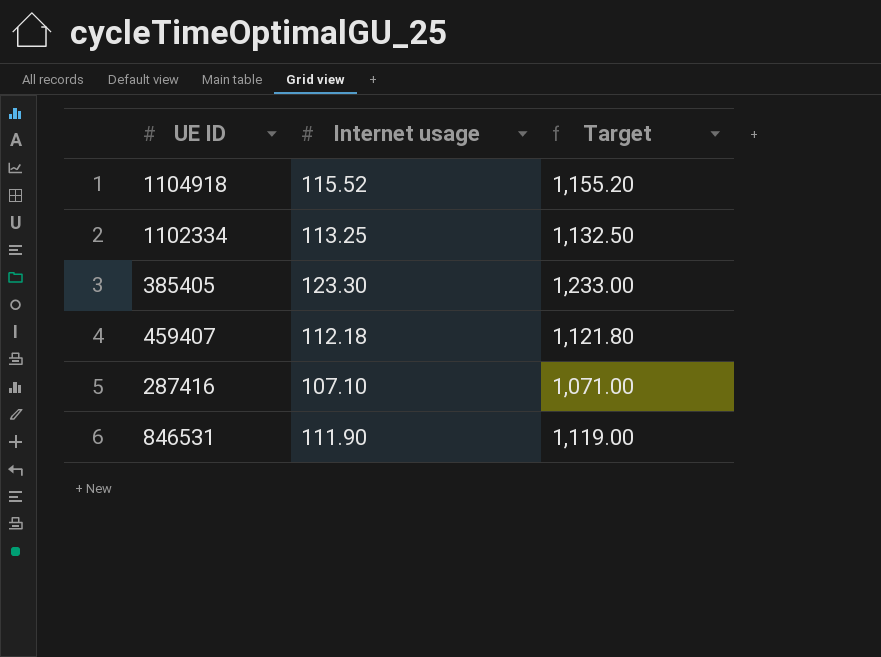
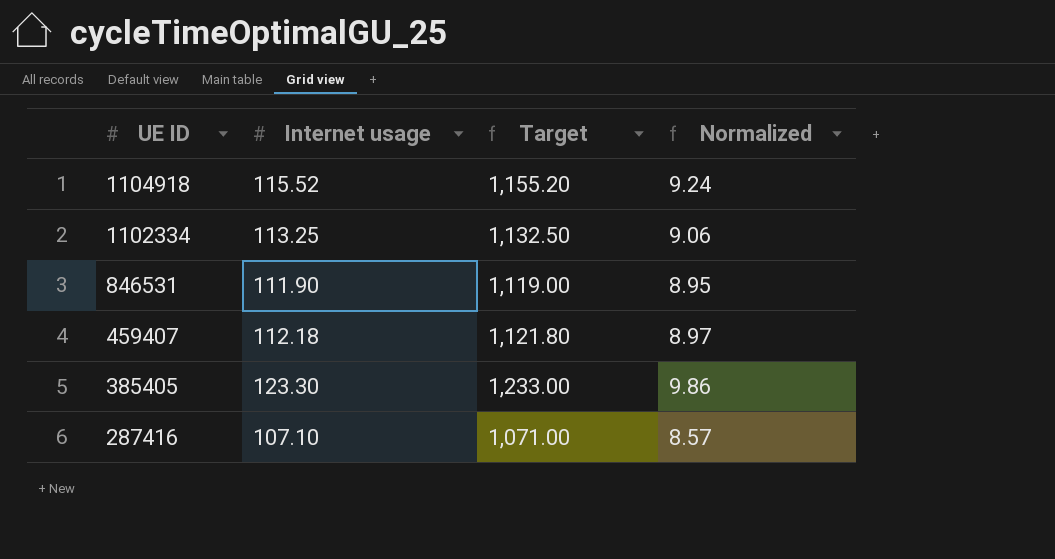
row order: none -> UE ID descending
column Normalized | formula: none -> [Internet usage] * 0.08

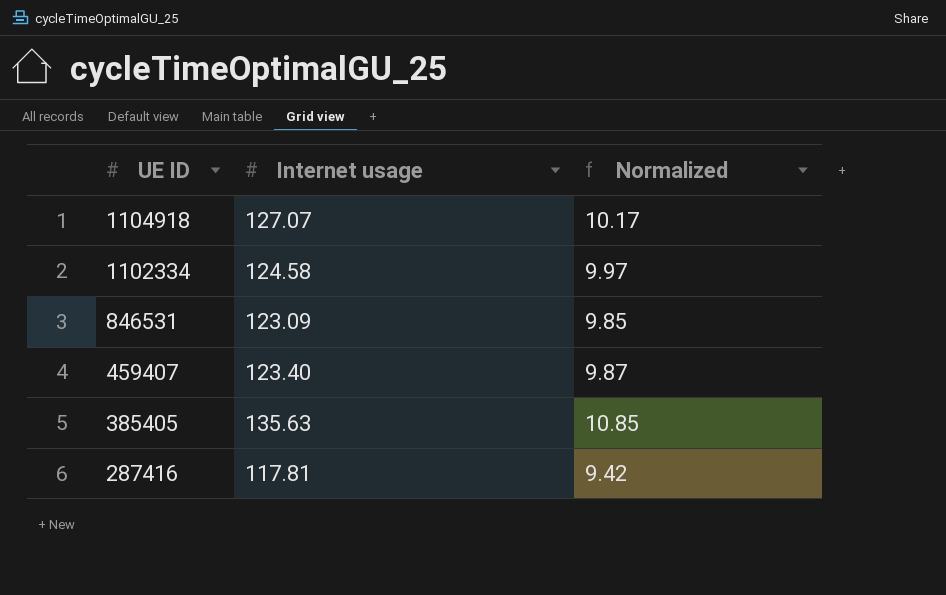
column Target | formula: [Internet usage] * 10 -> none
1104918 | Internet usage: 115.52 -> 127.07
1104918 | Normalized: 9.24 -> 10.17
1102334 | Internet usage: 113.25 -> 124.58
1102334 | Normalized: 9.06 -> 9.97
846531 | Internet usage: 111.90 -> 123.09
846531 | Normalized: 8.95 -> 9.85
459407 | Internet usage: 112.18 -> 123.40
459407 | Normalized: 8.97 -> 9.87
385405 | Internet usage: 123.30 -> 135.63
385405 | Normalized: 9.86 -> 10.85
287416 | Internet usage: 107.10 -> 117.81
287416 | Normalized: 8.57 -> 9.42

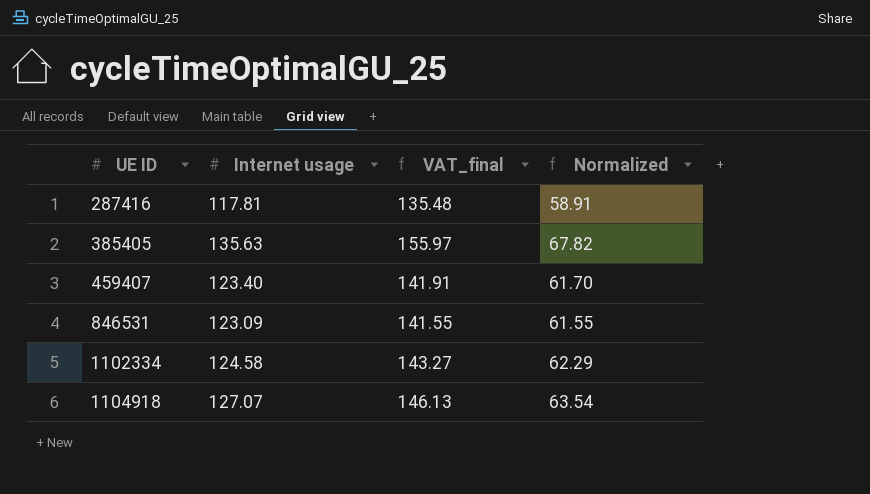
row order: UE ID descending -> UE ID ascending
column VAT_final | formula: none -> [Internet usage] * 1.15
column Normalized | formula: [Internet usage] * 0.08 -> [Internet usage] * 0.5

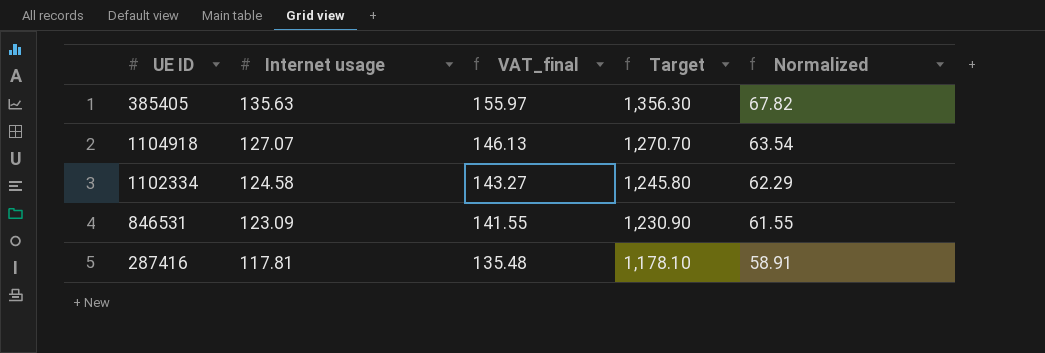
row order: UE ID ascending -> Internet usage descending
column Target | formula: none -> [Internet usage] * 10
row 459407: 123.40 | 141.91 | 61.70 -> none

